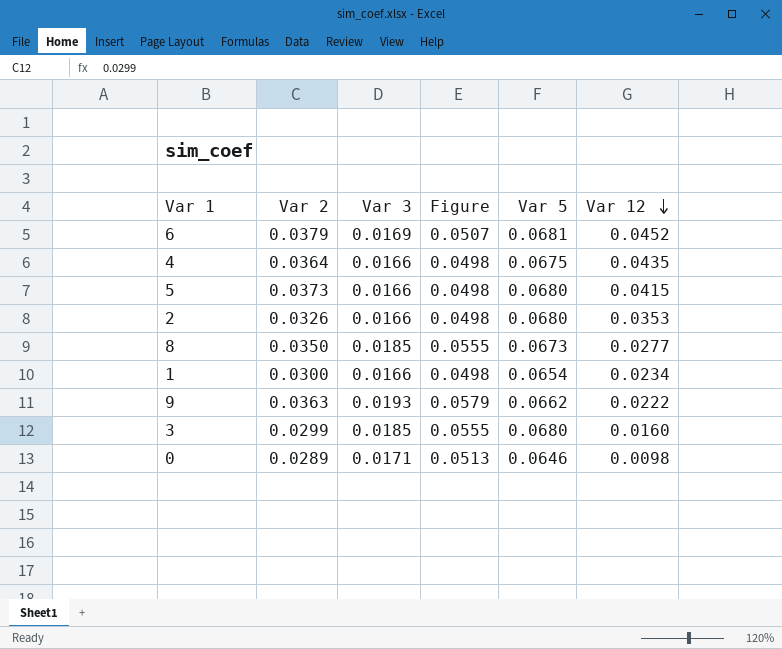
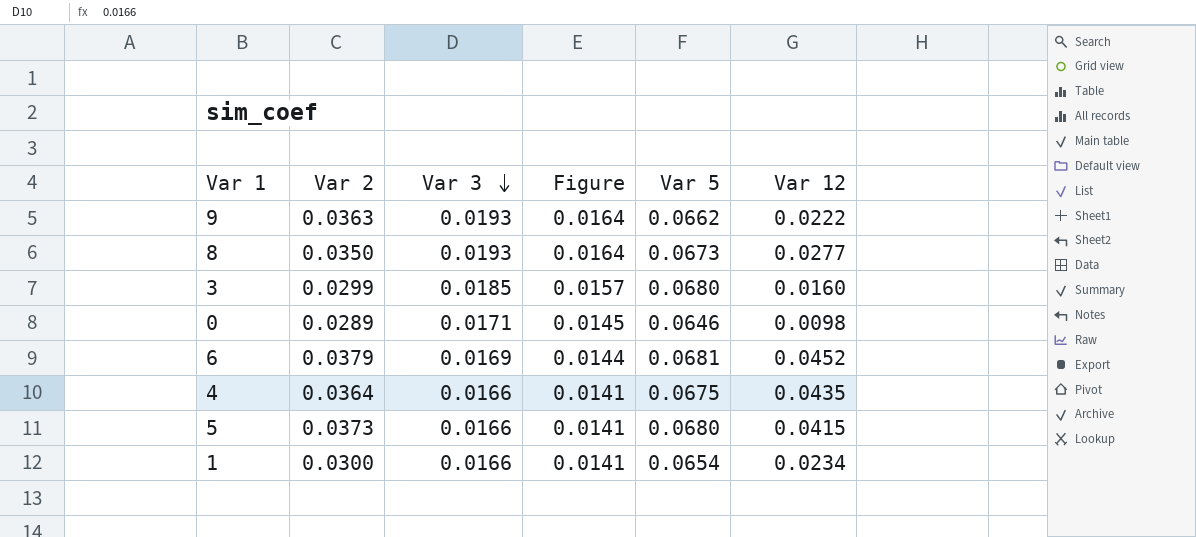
row order: Var 12 descending -> Var 3 descending
column Figure | formula: [Var 3] * 3 -> [Var 3] * 0.85
row 2: 0.0326 | 0.0166 | 0.0498 | 0.0680 | 0.0353 -> none
8 | Var 3: 0.0185 -> 0.0193

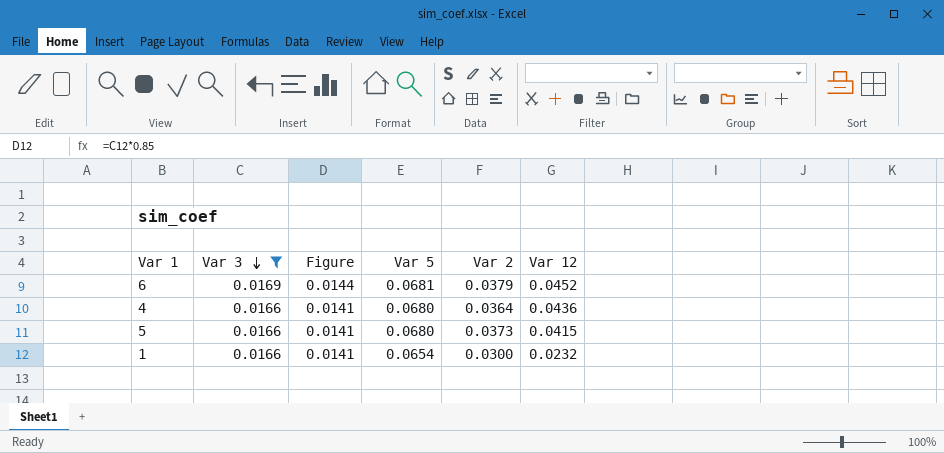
filter: none -> Var 3 <= 0.0169
column Var 2 | position: 2 -> 5
4 | Var 5: 0.0675 -> 0.0680
4 | Var 12: 0.0435 -> 0.0436
1 | Var 12: 0.0234 -> 0.0232

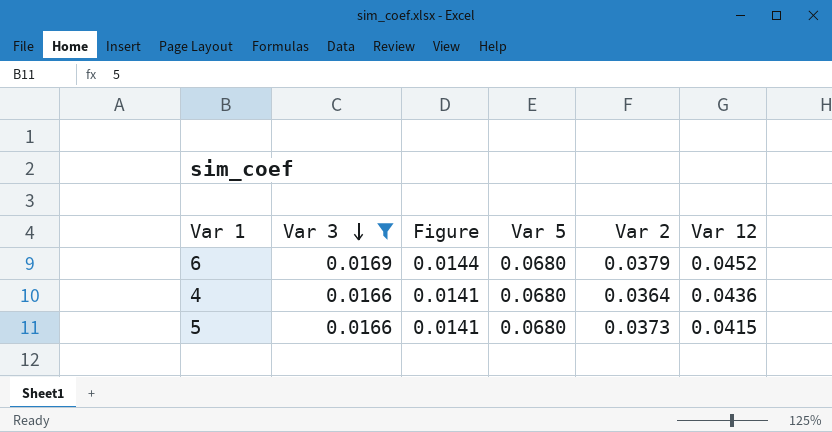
row 1: 0.0166 | 0.0141 | 0.0654 | 0.0300 | 0.0232 -> none
6 | Var 5: 0.0681 -> 0.0680

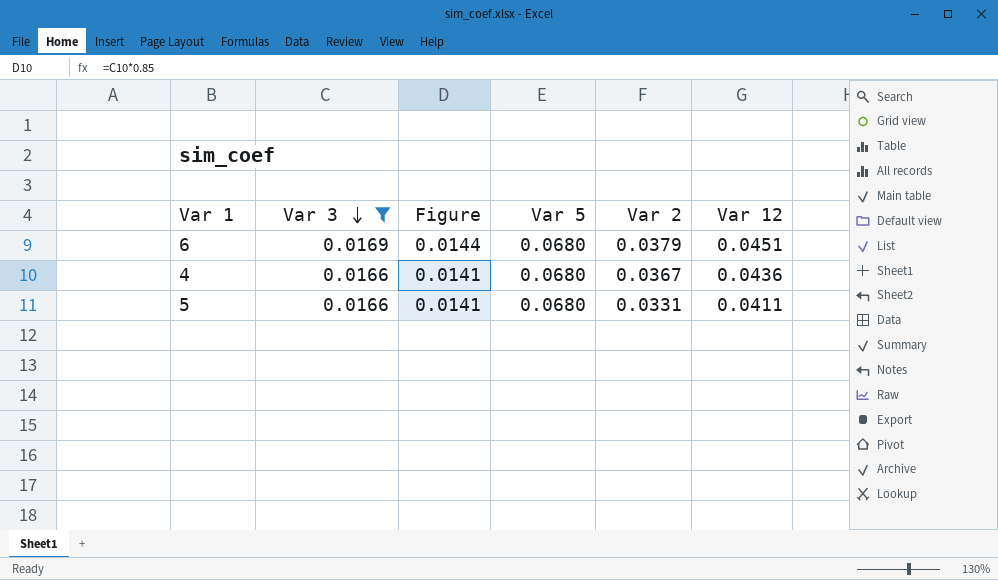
6 | Var 12: 0.0452 -> 0.0451
4 | Var 2: 0.0364 -> 0.0367
5 | Var 2: 0.0373 -> 0.0331
5 | Var 12: 0.0415 -> 0.0411

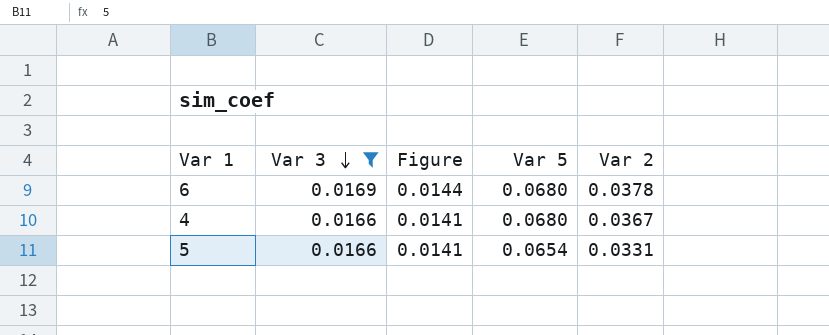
column Var 12 | position: 6 -> none
6 | Var 2: 0.0379 -> 0.0378
5 | Var 5: 0.0680 -> 0.0654

